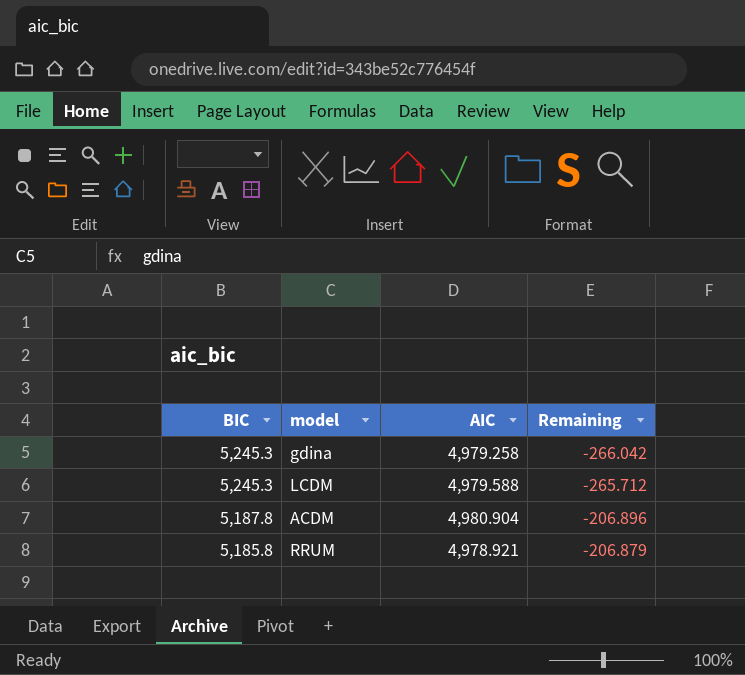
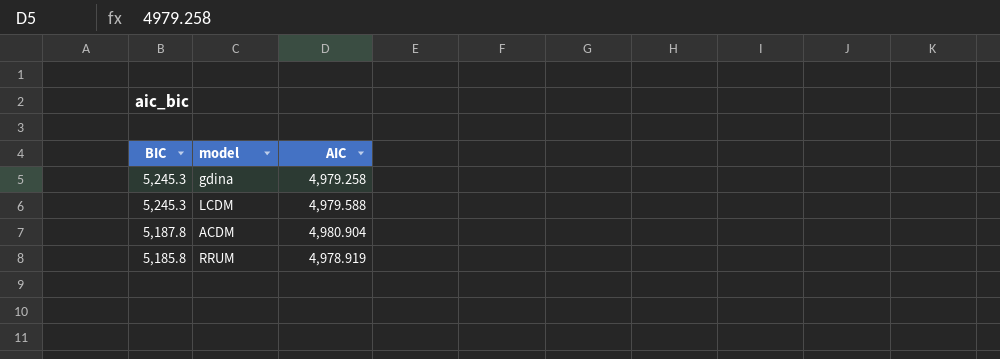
column Remaining | formula: [AIC] - [BIC] -> none
RRUM | AIC: 4,978.921 -> 4,978.919

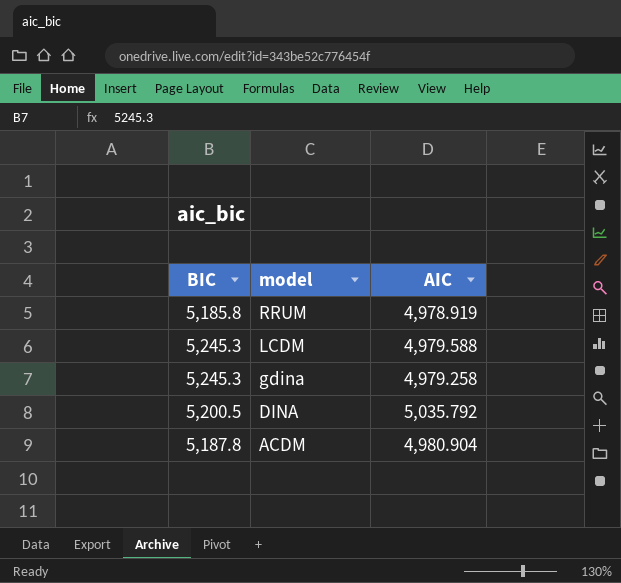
row order: BIC descending -> model descending
row DINA: none -> 5,200.5 | 5,035.792

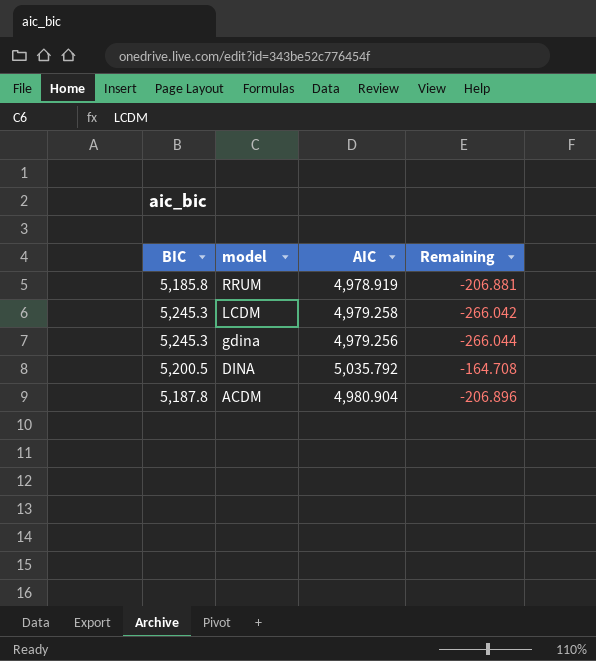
column Remaining | formula: none -> [AIC] - [BIC]
LCDM | AIC: 4,979.588 -> 4,979.258
gdina | AIC: 4,979.258 -> 4,979.256

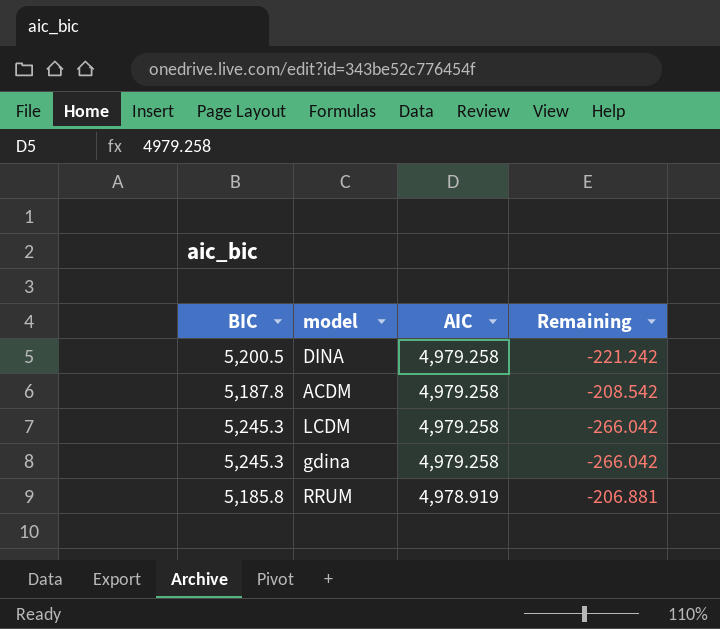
row order: model descending -> AIC descending
DINA | AIC: 5,035.792 -> 4,979.258
DINA | Remaining: -164.708 -> -221.242
ACDM | AIC: 4,980.904 -> 4,979.258
ACDM | Remaining: -206.896 -> -208.542
gdina | AIC: 4,979.256 -> 4,979.258
gdina | Remaining: -266.044 -> -266.042

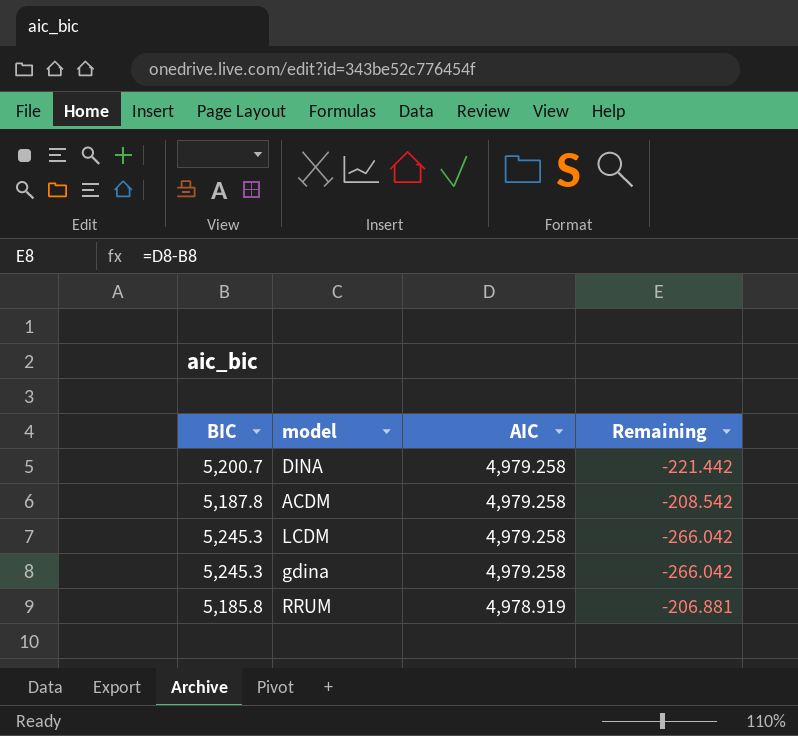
DINA | BIC: 5,200.5 -> 5,200.7
DINA | Remaining: -221.242 -> -221.442

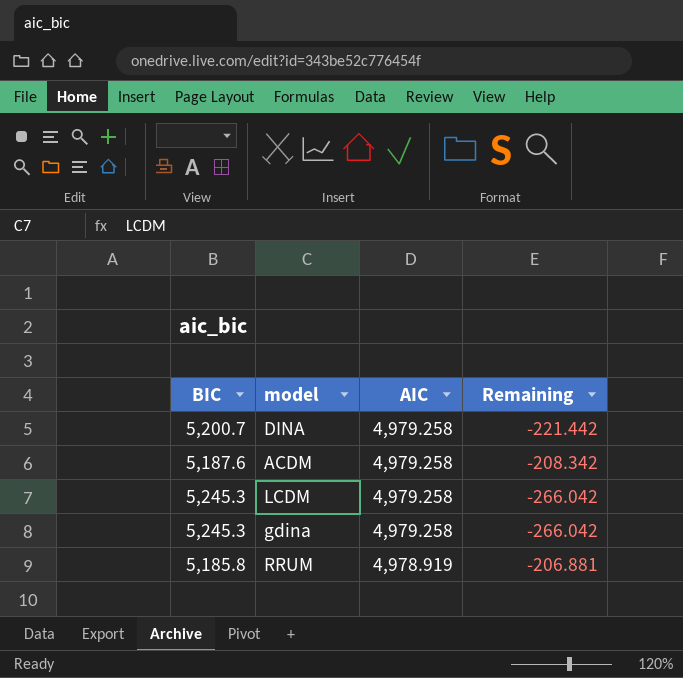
ACDM | BIC: 5,187.8 -> 5,187.6
ACDM | Remaining: -208.542 -> -208.342

